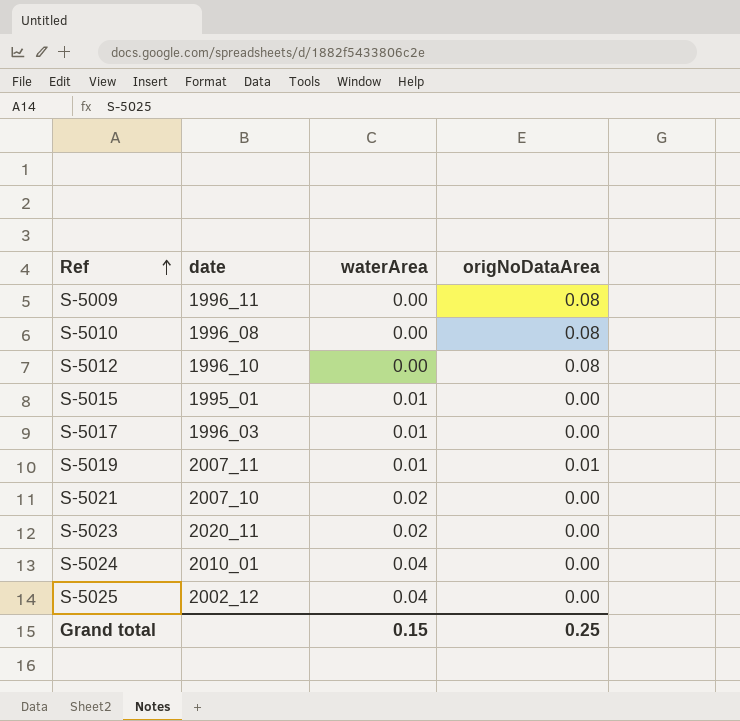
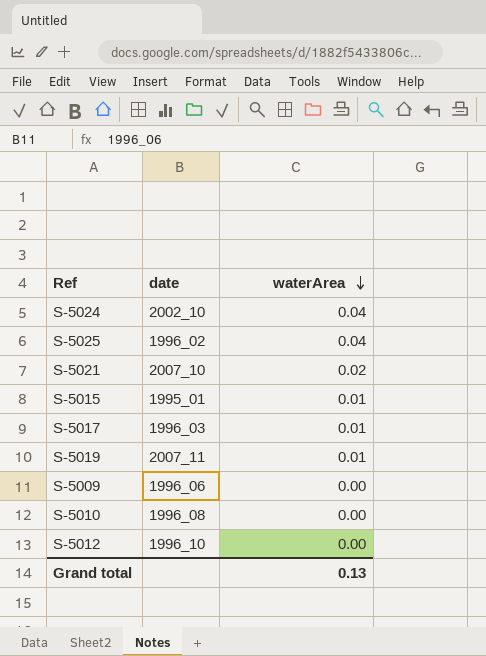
row order: Ref ascending -> waterArea descending
column origNoDataArea | position: 4 -> none
row S-5023: 2020_11 | 0.02 | 0.00 -> none
S-5024 | date: 2010_01 -> 2002_10
S-5025 | date: 2002_12 -> 1996_02
S-5009 | date: 1996_11 -> 1996_06
Grand total | waterArea: 0.15 -> 0.13

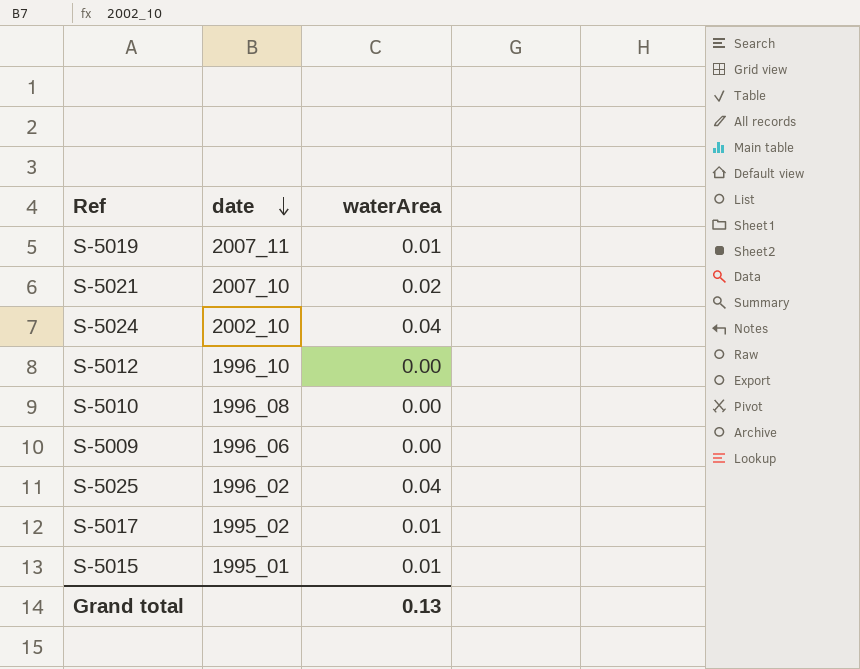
row order: waterArea descending -> date descending
S-5017 | date: 1996_03 -> 1995_02

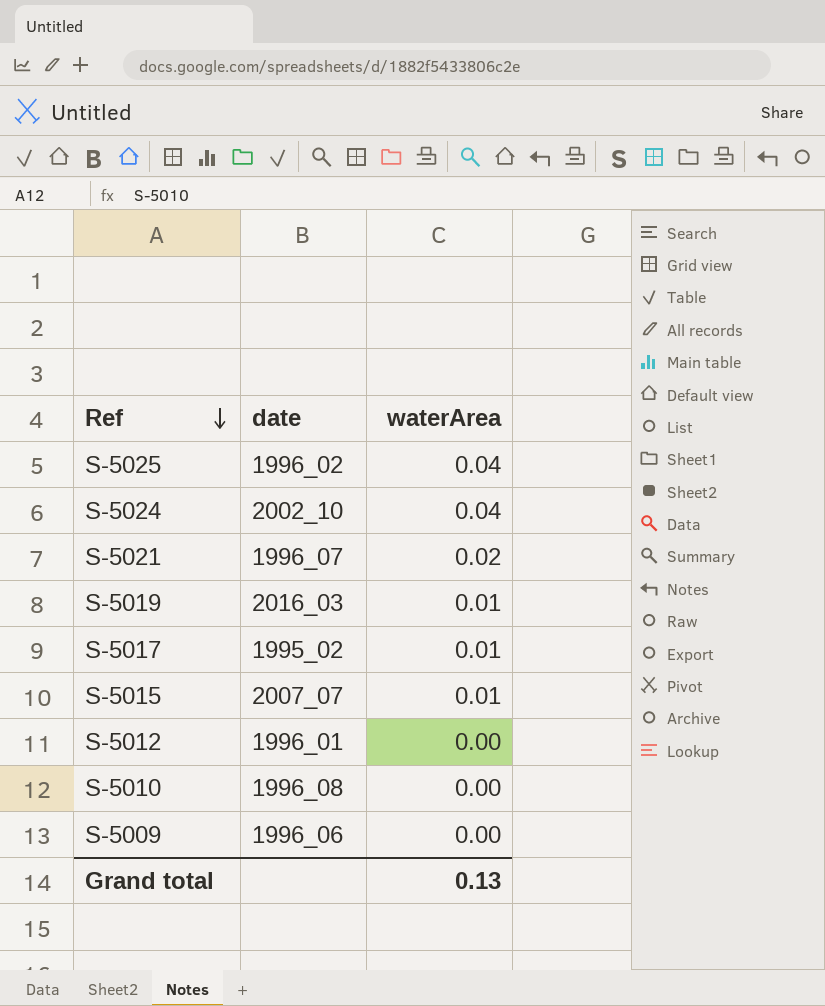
row order: date descending -> Ref descending
S-5021 | date: 2007_10 -> 1996_07
S-5019 | date: 2007_11 -> 2016_03
S-5015 | date: 1995_01 -> 2007_07
S-5012 | date: 1996_10 -> 1996_01

